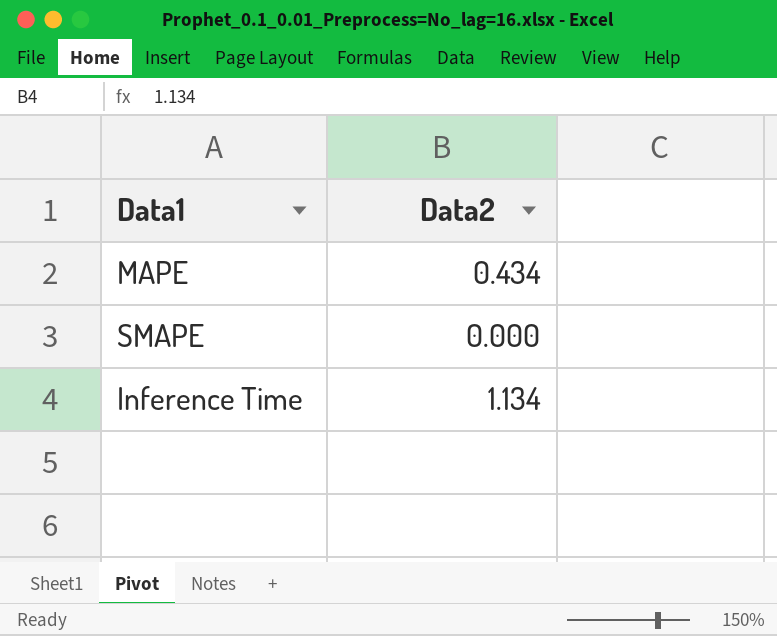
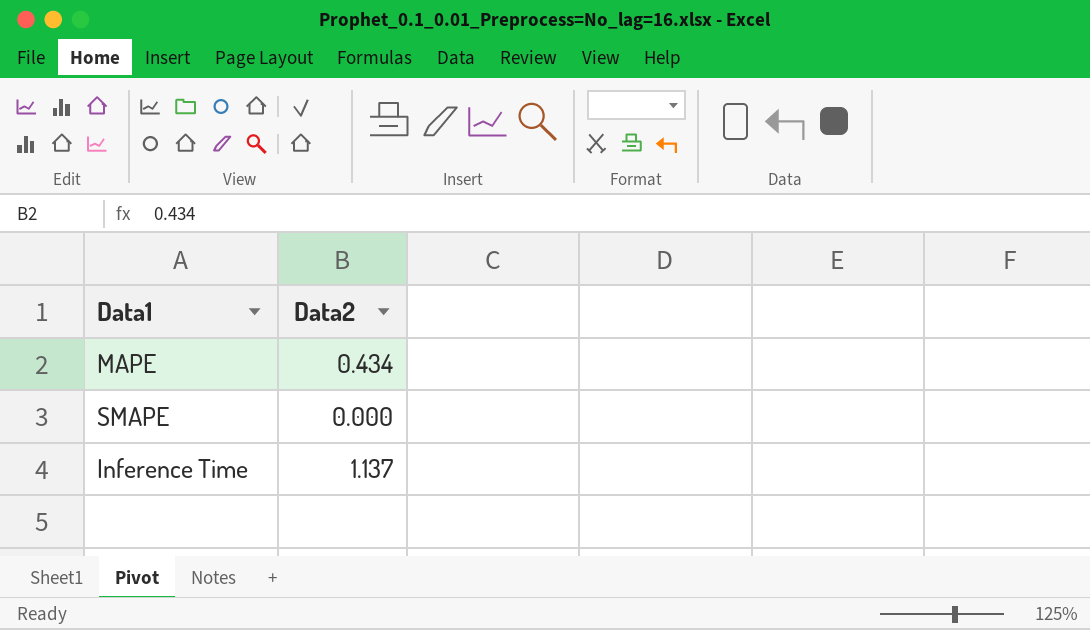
Inference Time | Data2: 1.134 -> 1.137

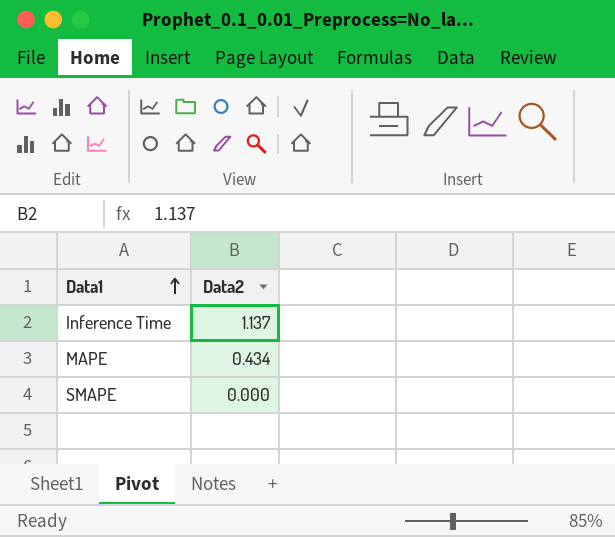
row order: none -> Data1 ascending

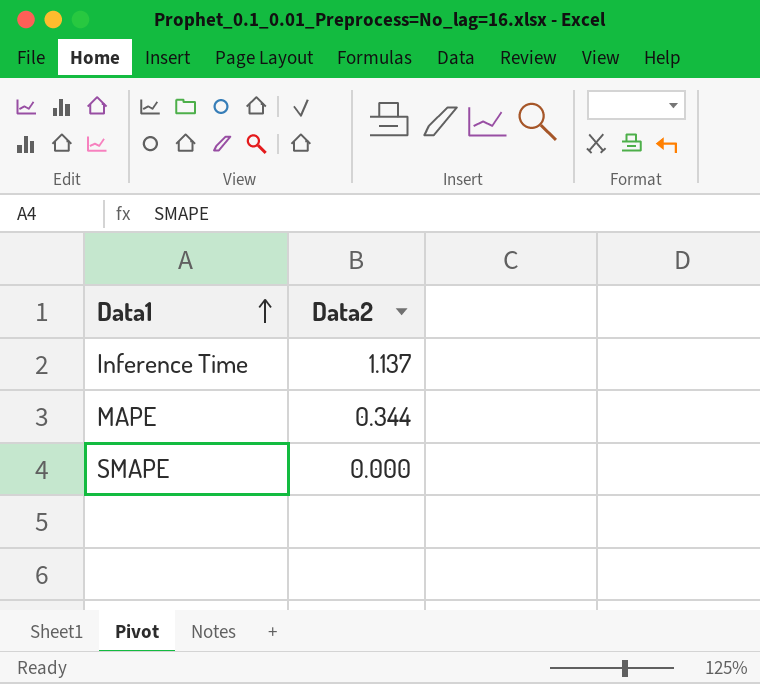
MAPE | Data2: 0.434 -> 0.344

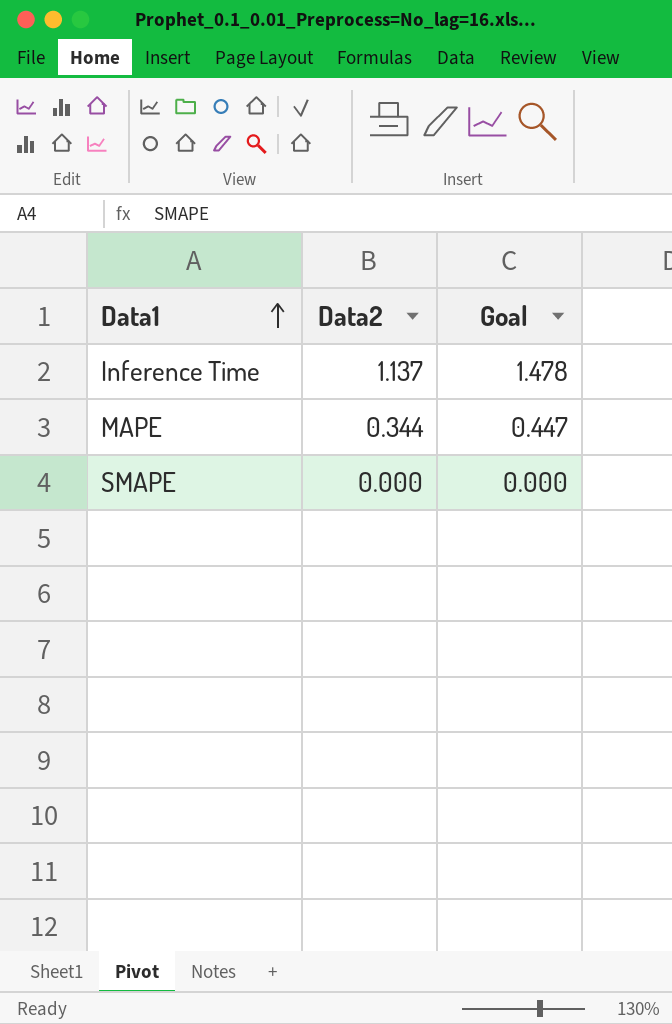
column Goal | formula: none -> [Data2] * 1.3

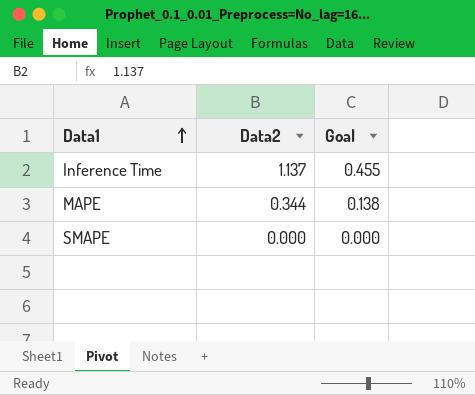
column Goal | formula: [Data2] * 1.3 -> [Data2] * 0.4

